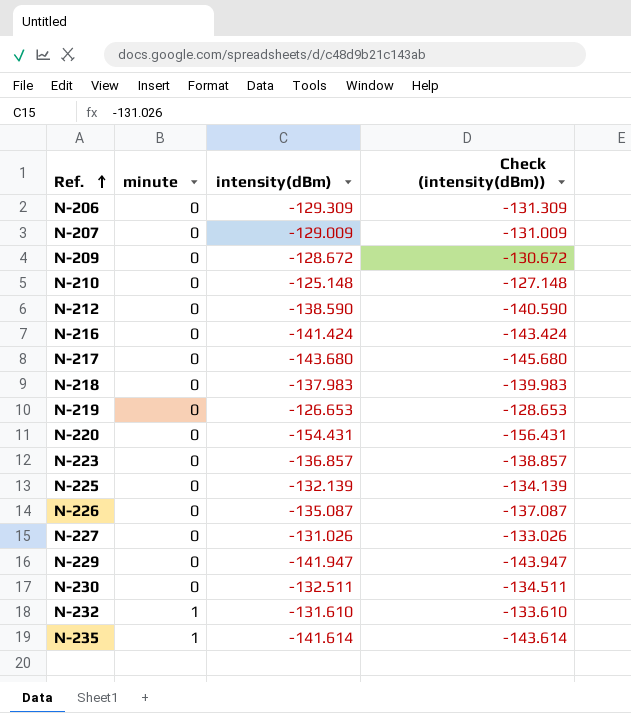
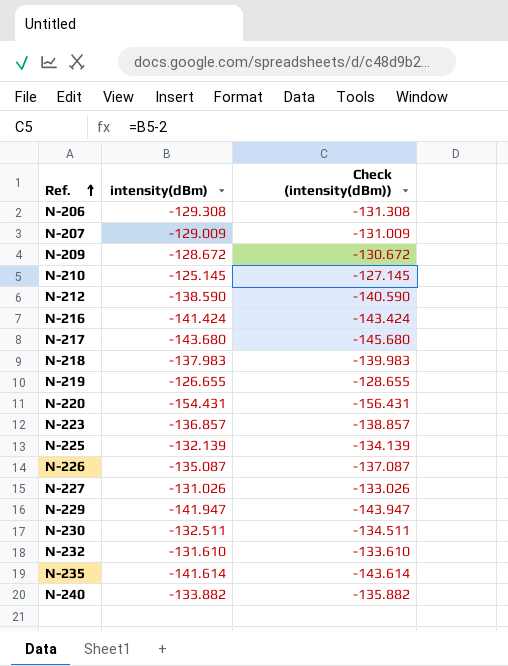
column minute | position: 2 -> none
N-206 | intensity(dBm): -129.309 -> -129.308
N-206 | Check (intensity(dBm)): -131.309 -> -131.308
N-210 | intensity(dBm): -125.148 -> -125.145
N-210 | Check (intensity(dBm)): -127.148 -> -127.145
N-219 | intensity(dBm): -126.653 -> -126.655
N-219 | Check (intensity(dBm)): -128.653 -> -128.655
row N-240: none -> -133.882 | -135.882

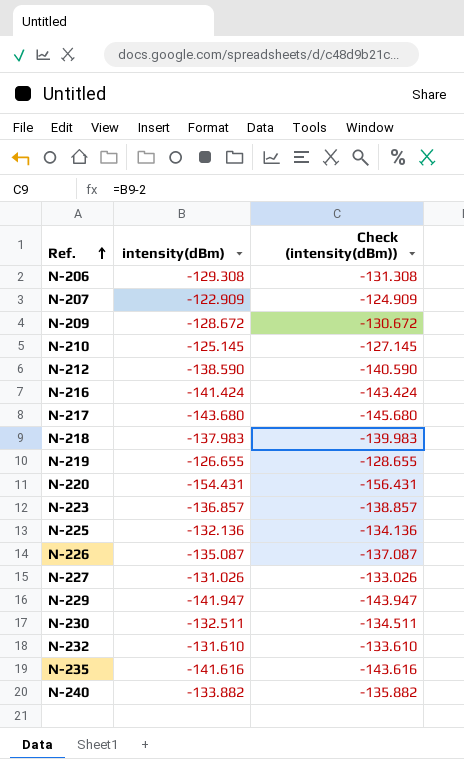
N-207 | intensity(dBm): -129.009 -> -122.909
N-207 | Check (intensity(dBm)): -131.009 -> -124.909
N-225 | intensity(dBm): -132.139 -> -132.136
N-225 | Check (intensity(dBm)): -134.139 -> -134.136
N-235 | intensity(dBm): -141.614 -> -141.616
N-235 | Check (intensity(dBm)): -143.614 -> -143.616

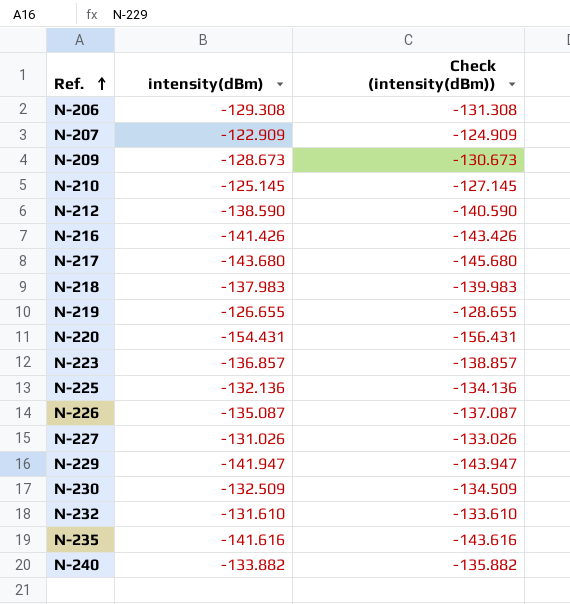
N-209 | intensity(dBm): -128.672 -> -128.673
N-209 | Check (intensity(dBm)): -130.672 -> -130.673
N-216 | intensity(dBm): -141.424 -> -141.426
N-216 | Check (intensity(dBm)): -143.424 -> -143.426
N-230 | intensity(dBm): -132.511 -> -132.509
N-230 | Check (intensity(dBm)): -134.511 -> -134.509

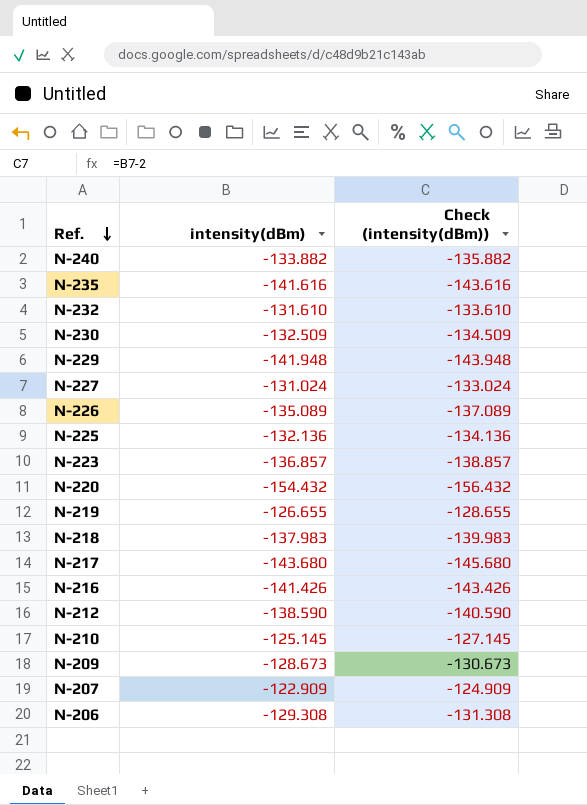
row order: Ref. ascending -> Ref. descending
N-229 | intensity(dBm): -141.947 -> -141.948
N-229 | Check (intensity(dBm)): -143.947 -> -143.948
N-227 | intensity(dBm): -131.026 -> -131.024
N-227 | Check (intensity(dBm)): -133.026 -> -133.024
N-226 | intensity(dBm): -135.087 -> -135.089
N-226 | Check (intensity(dBm)): -137.087 -> -137.089
N-220 | intensity(dBm): -154.431 -> -154.432
N-220 | Check (intensity(dBm)): -156.431 -> -156.432

